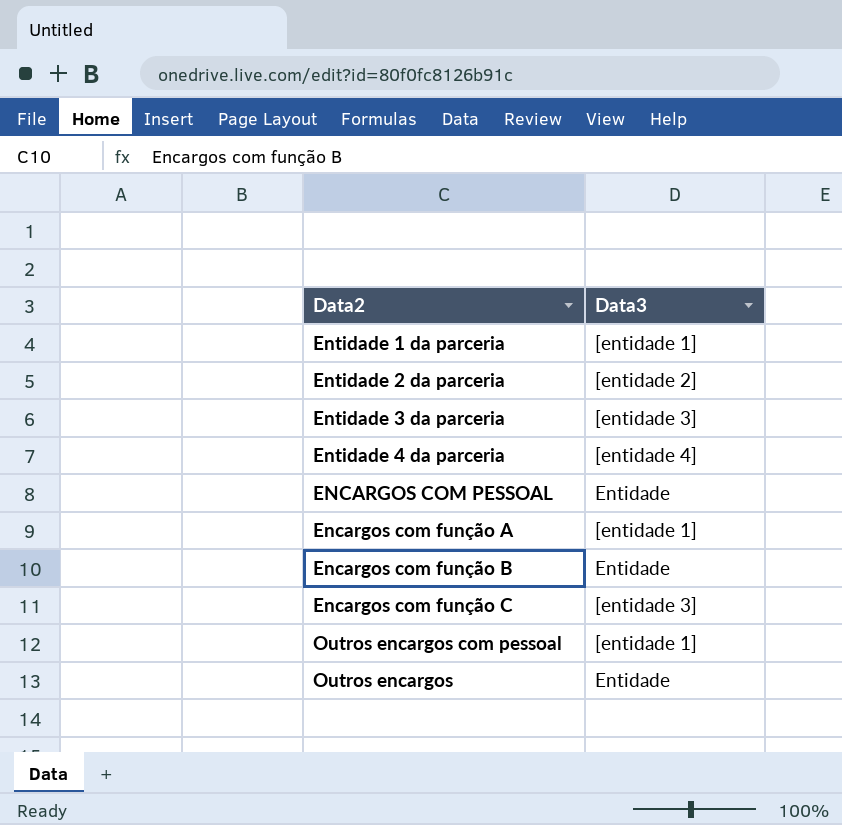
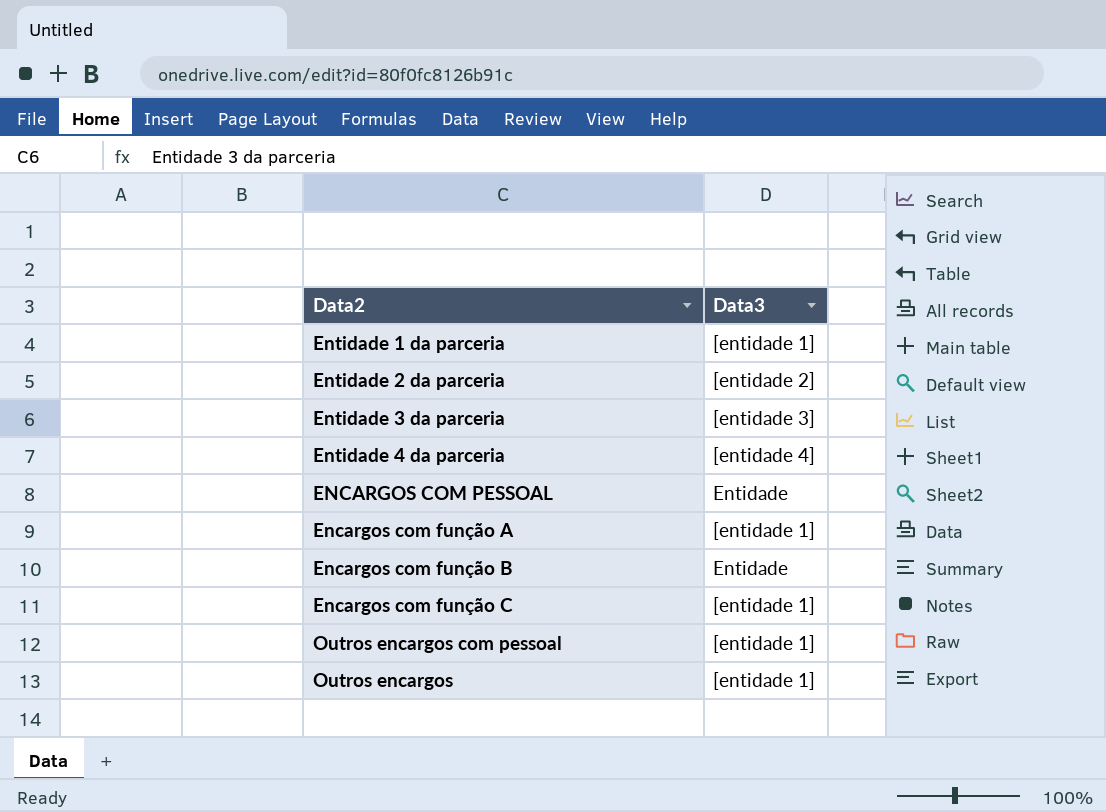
Encargos com função C | Data3: [entidade 3] -> [entidade 1]
Outros encargos | Data3: Entidade -> [entidade 1]

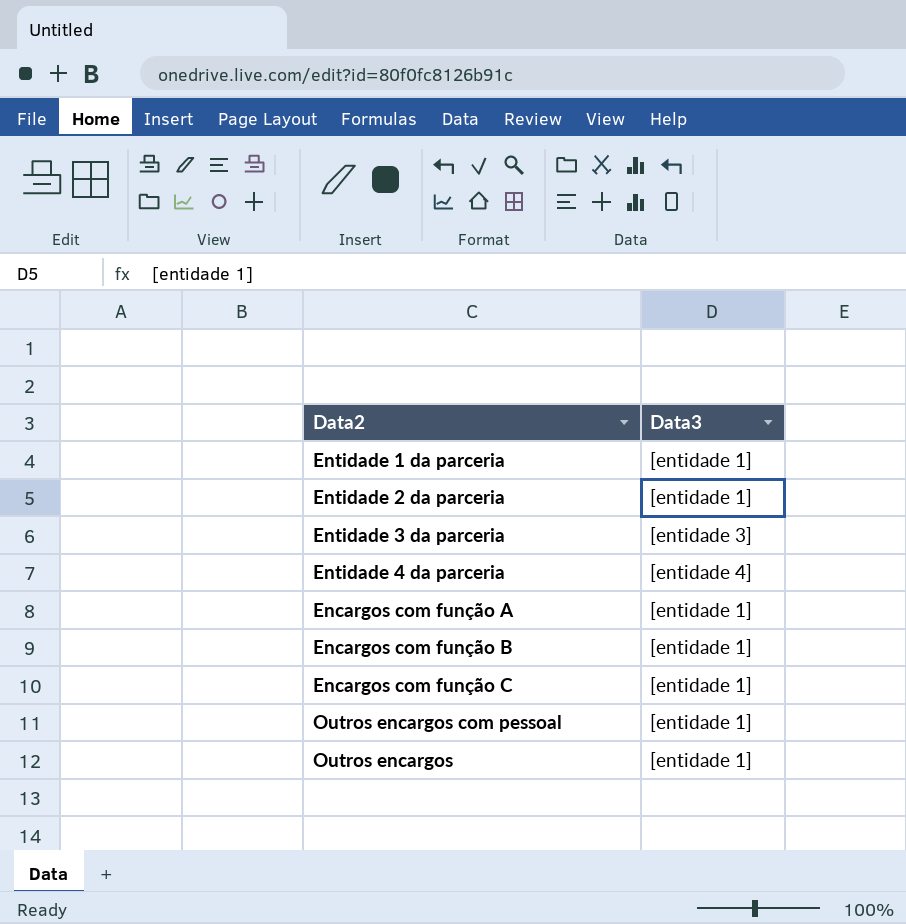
row ENCARGOS COM PESSOAL: Entidade -> none
Entidade 2 da parceria | Data3: [entidade 2] -> [entidade 1]
Encargos com função B | Data3: Entidade -> [entidade 1]

